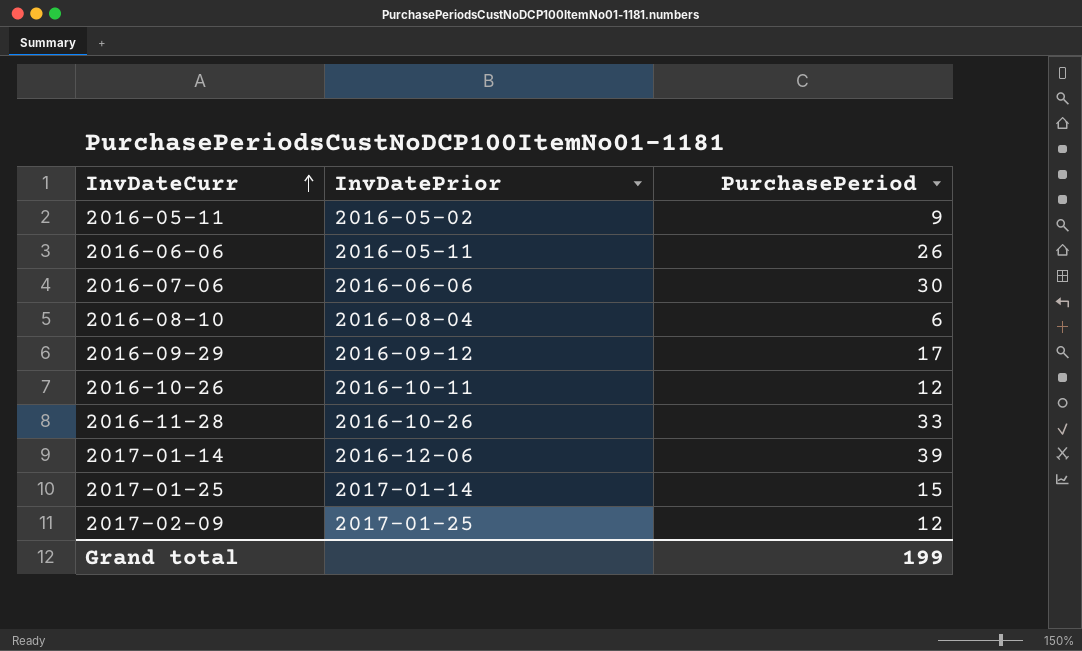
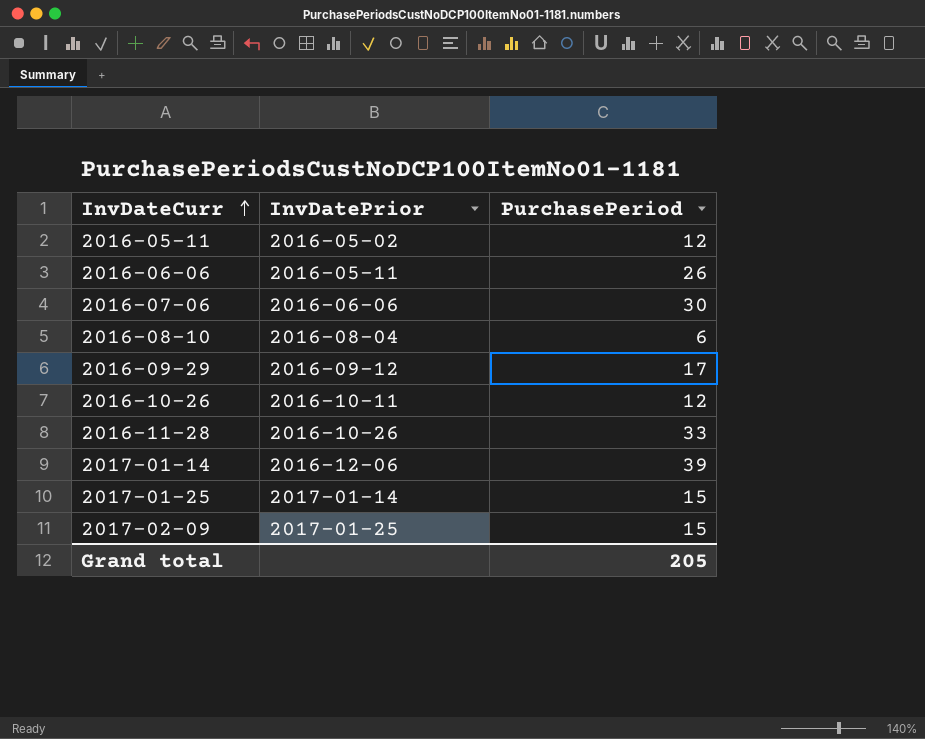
2016-05-11 | PurchasePeriod: 9 -> 12
2017-02-09 | PurchasePeriod: 12 -> 15
Grand total | PurchasePeriod: 199 -> 205

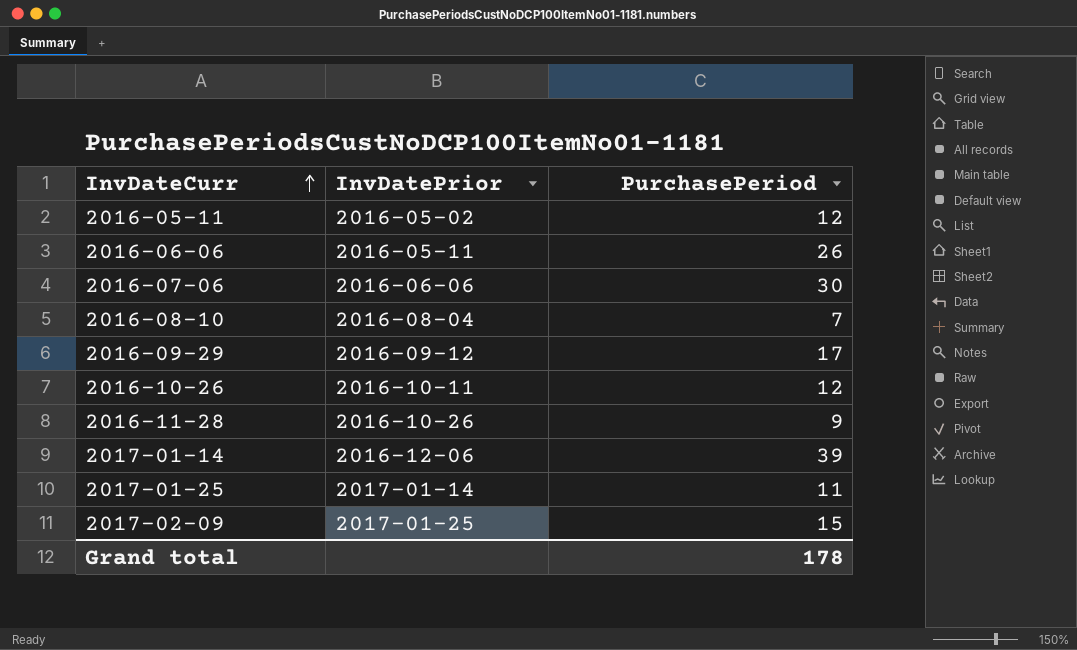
2016-08-10 | PurchasePeriod: 6 -> 7
2016-11-28 | PurchasePeriod: 33 -> 9
2017-01-25 | PurchasePeriod: 15 -> 11
Grand total | PurchasePeriod: 205 -> 178

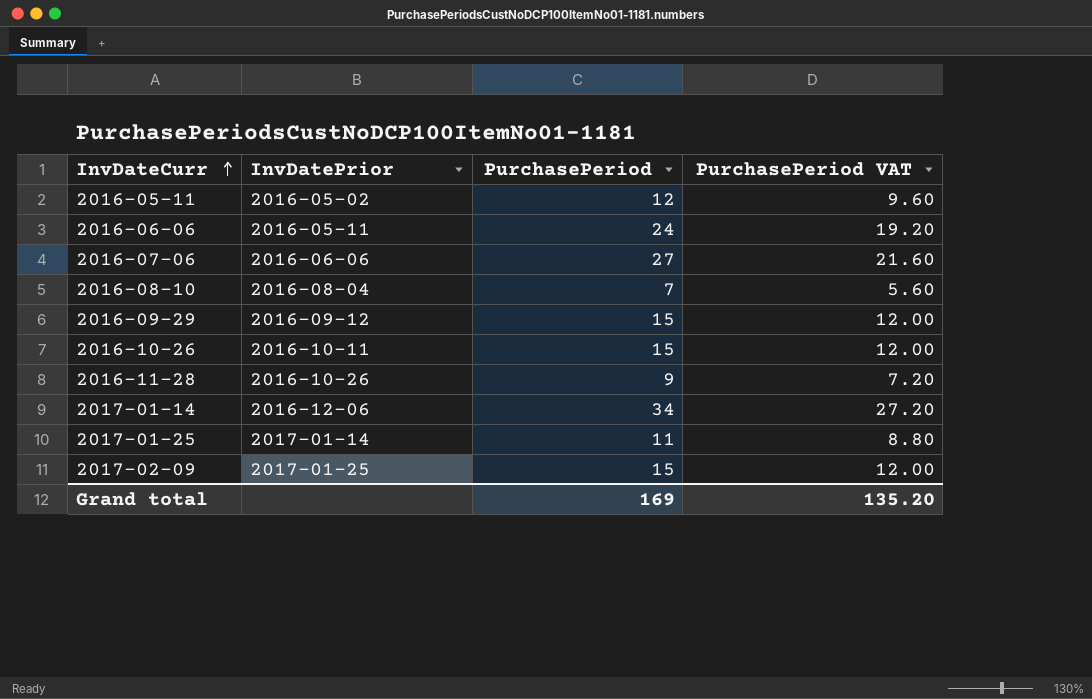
column PurchasePeriod VAT | formula: none -> [PurchasePeriod] * 0.8
2016-06-06 | PurchasePeriod: 26 -> 24
2016-07-06 | PurchasePeriod: 30 -> 27
2016-09-29 | PurchasePeriod: 17 -> 15
2016-10-26 | PurchasePeriod: 12 -> 15
2017-01-14 | PurchasePeriod: 39 -> 34
Grand total | PurchasePeriod: 178 -> 169

